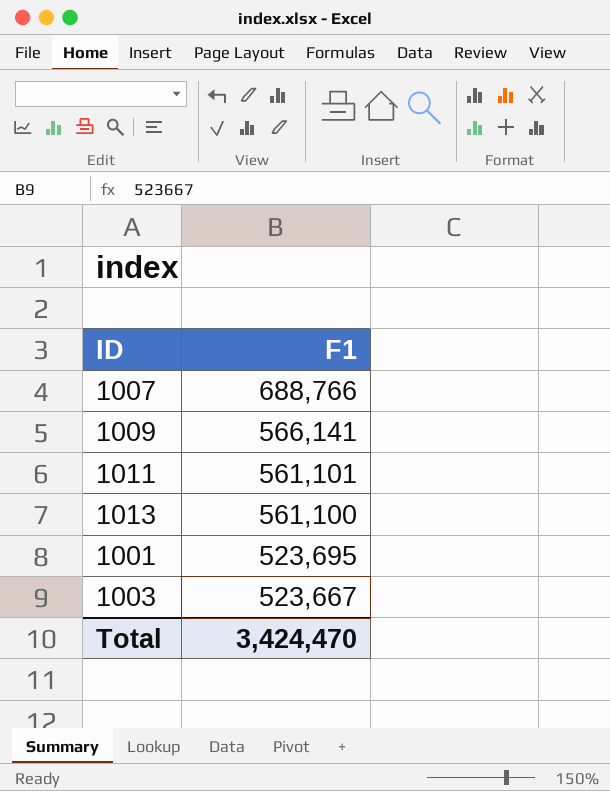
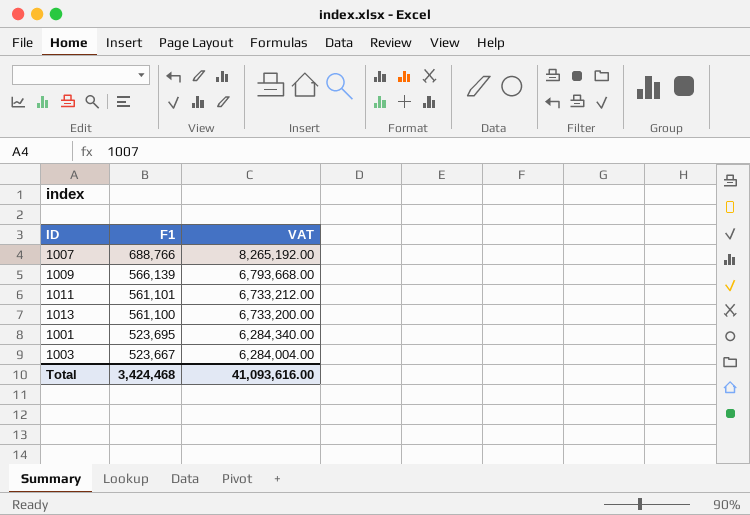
column VAT | formula: none -> [F1] * 12
1009 | F1: 566,141 -> 566,139
Total | F1: 3,424,470 -> 3,424,468

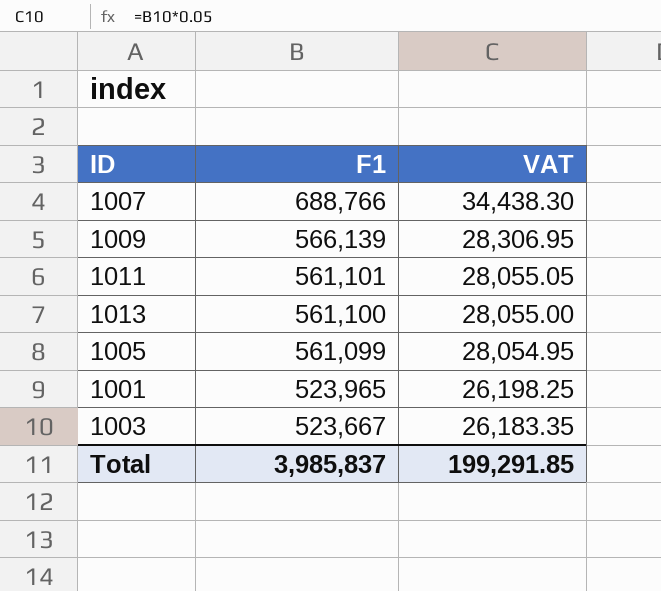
column VAT | formula: [F1] * 12 -> [F1] * 0.05
row 1005: none -> 561,099 | 28,054.95
1001 | F1: 523,695 -> 523,965
Total | F1: 3,424,468 -> 3,985,837
Total | VAT: 41,093,616.00 -> 199,291.85

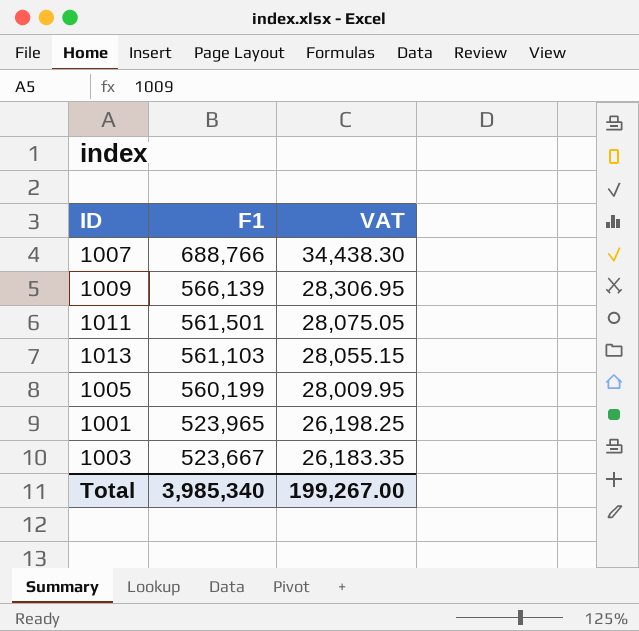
1011 | F1: 561,101 -> 561,501
1011 | VAT: 28,055.05 -> 28,075.05
1013 | F1: 561,100 -> 561,103
1013 | VAT: 28,055.00 -> 28,055.15
1005 | F1: 561,099 -> 560,199
1005 | VAT: 28,054.95 -> 28,009.95
Total | F1: 3,985,837 -> 3,985,340
Total | VAT: 199,291.85 -> 199,267.00

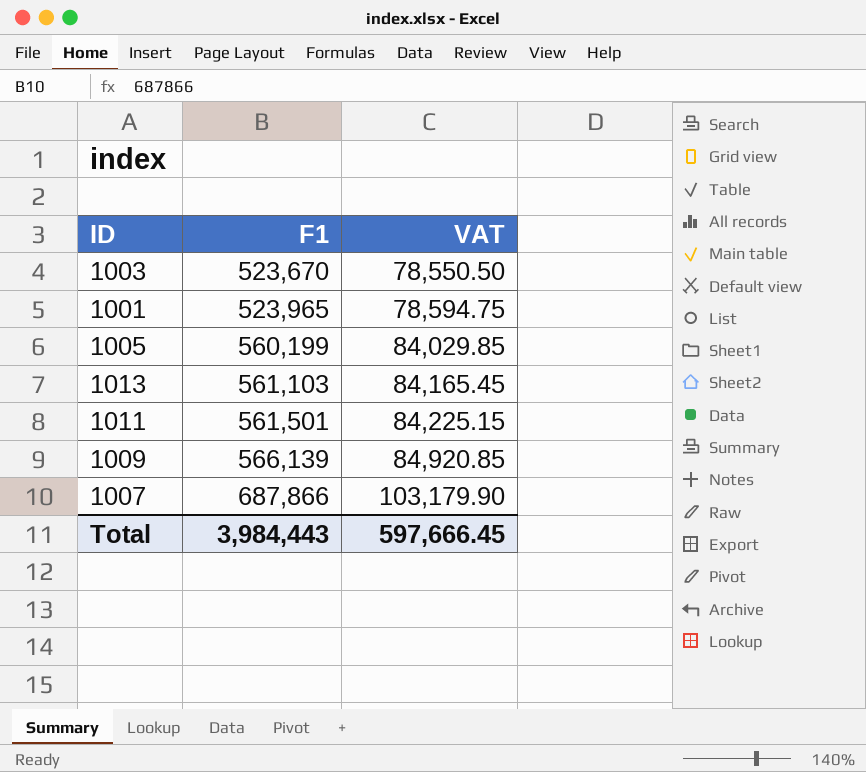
row order: F1 descending -> F1 ascending
column VAT | formula: [F1] * 0.05 -> [F1] * 0.15
1003 | F1: 523,667 -> 523,670
1007 | F1: 688,766 -> 687,866
Total | F1: 3,985,340 -> 3,984,443
Total | VAT: 199,267.00 -> 597,666.45

